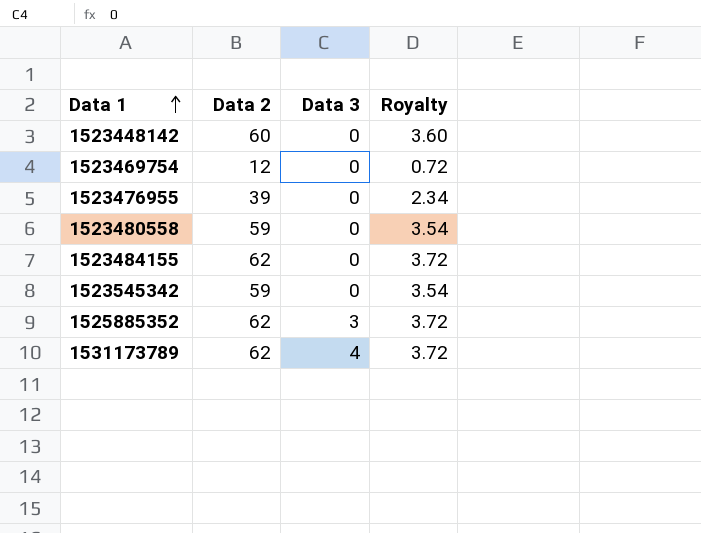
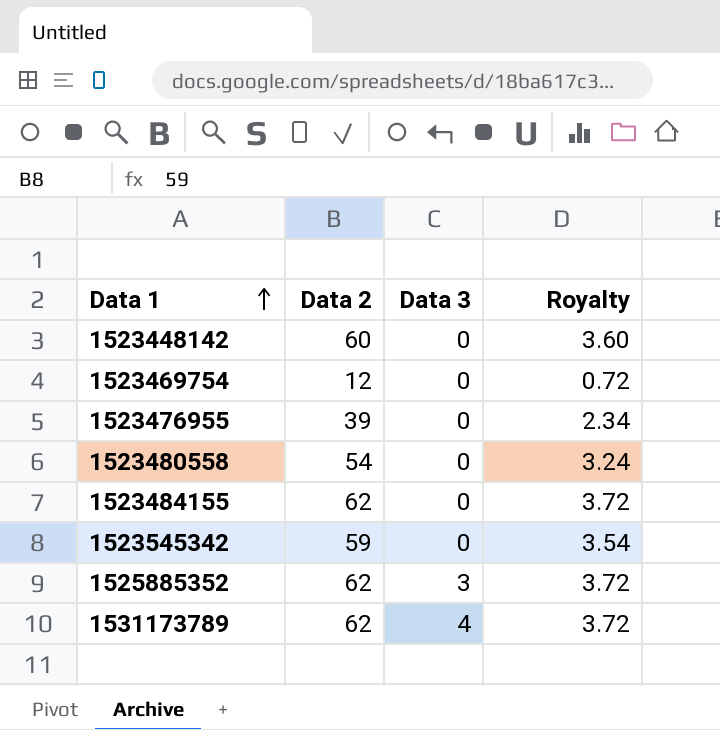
1523480558 | Data 2: 59 -> 54
1523480558 | Royalty: 3.54 -> 3.24

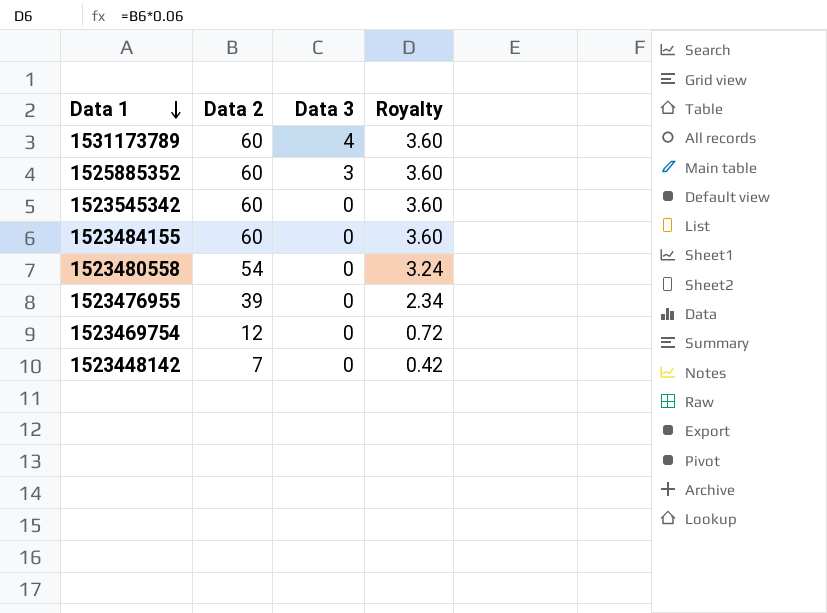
row order: Data 1 ascending -> Data 1 descending
1531173789 | Data 2: 62 -> 60
1531173789 | Royalty: 3.72 -> 3.60
1525885352 | Data 2: 62 -> 60
1525885352 | Royalty: 3.72 -> 3.60
1523545342 | Data 2: 59 -> 60
1523545342 | Royalty: 3.54 -> 3.60
1523484155 | Data 2: 62 -> 60
1523484155 | Royalty: 3.72 -> 3.60
1523448142 | Data 2: 60 -> 7
1523448142 | Royalty: 3.60 -> 0.42

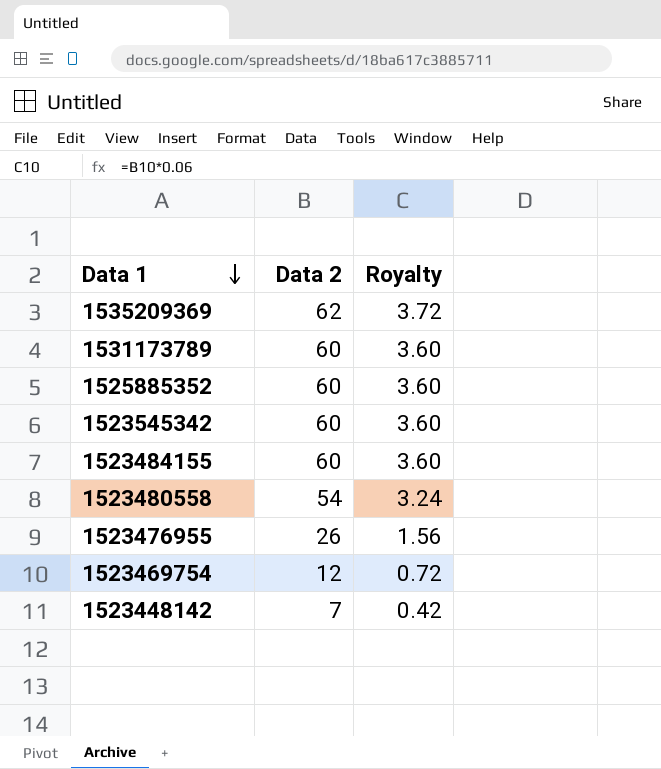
column Data 3 | position: 3 -> none
row 1535209369: none -> 62 | 3.72
1523476955 | Data 2: 39 -> 26
1523476955 | Royalty: 2.34 -> 1.56

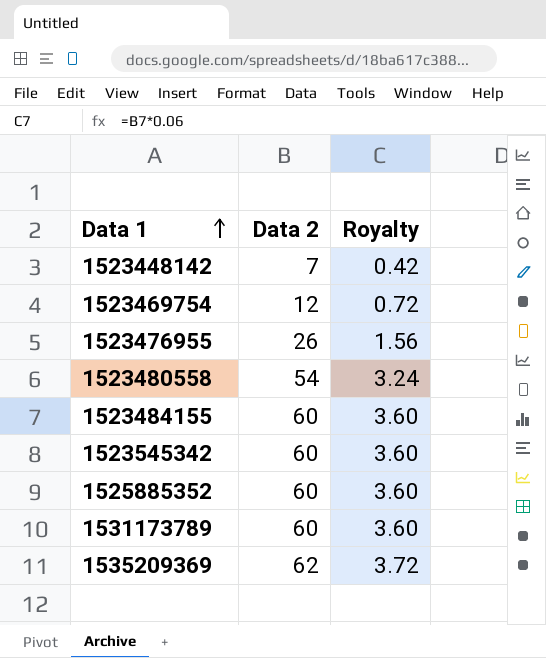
row order: Data 1 descending -> Data 1 ascending

